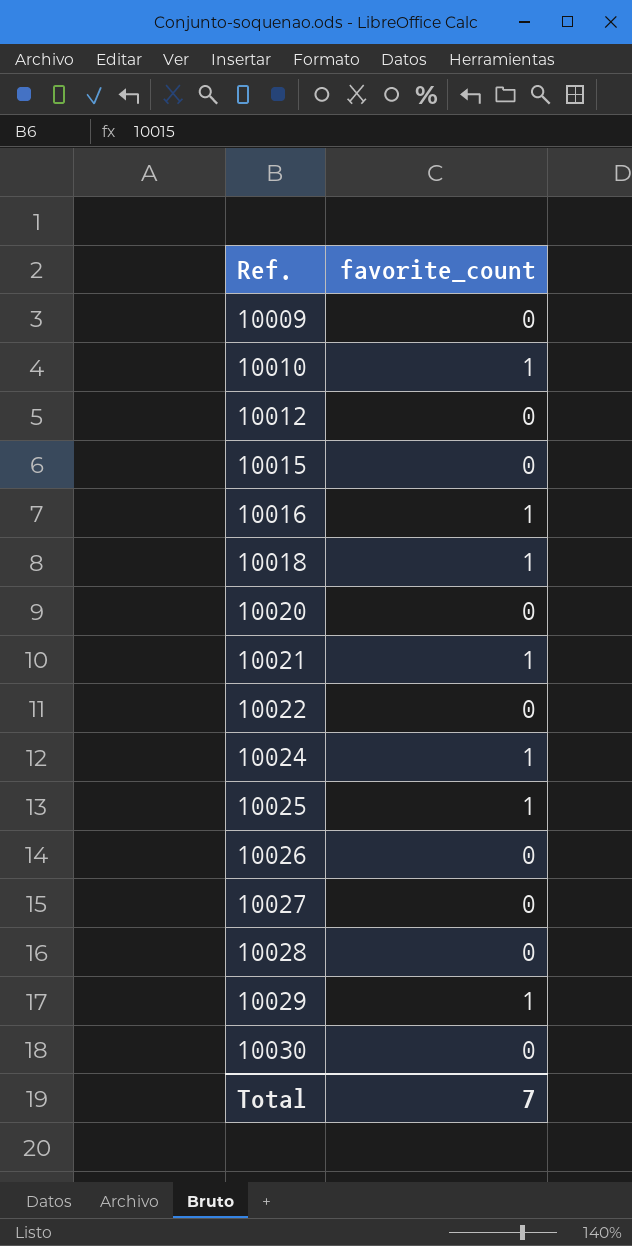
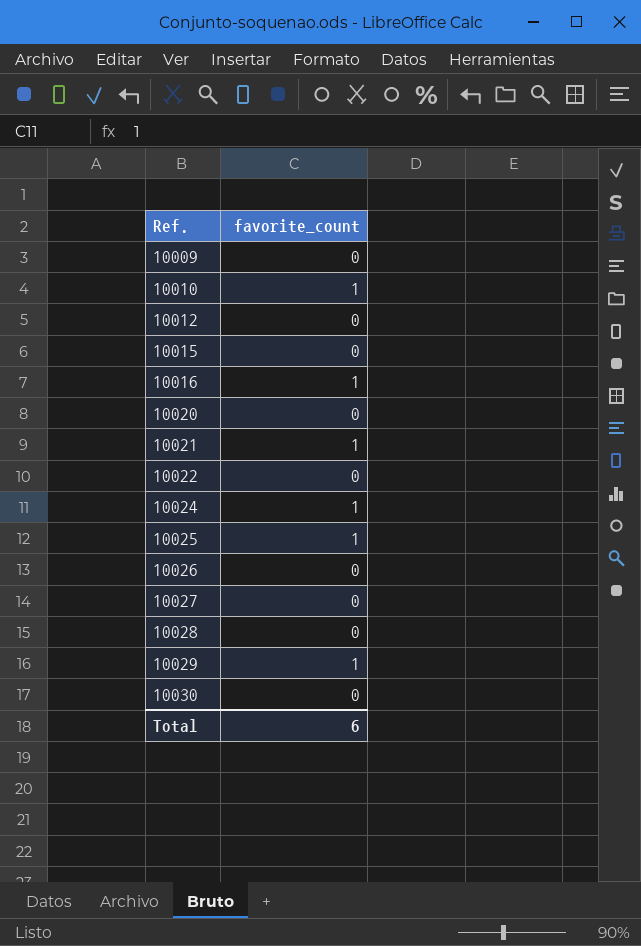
row 10018: 1 -> none
Total | favorite_count: 7 -> 6

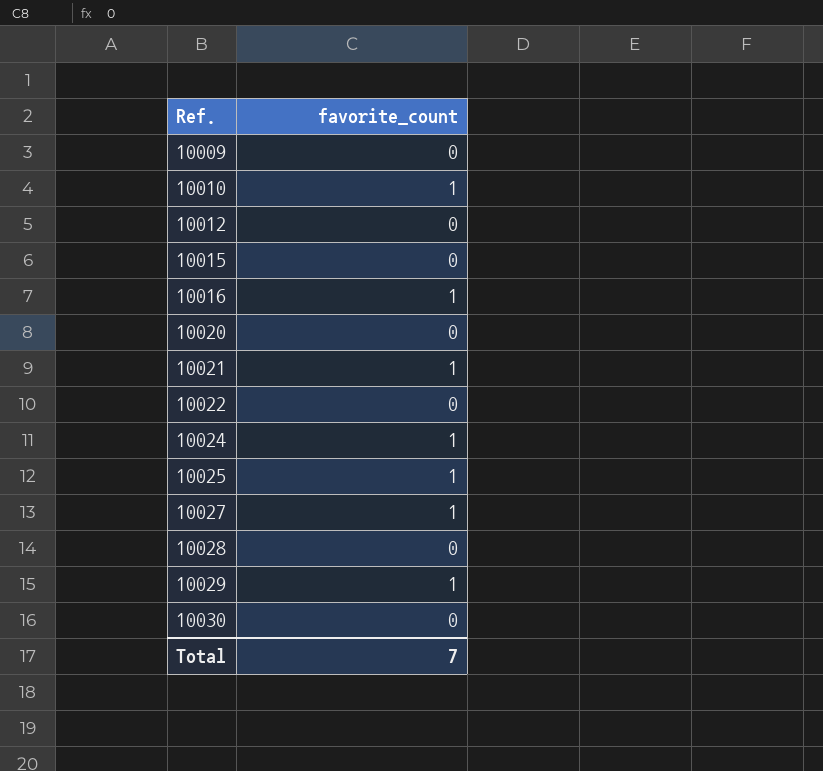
row 10026: 0 -> none
10027 | favorite_count: 0 -> 1
Total | favorite_count: 6 -> 7

